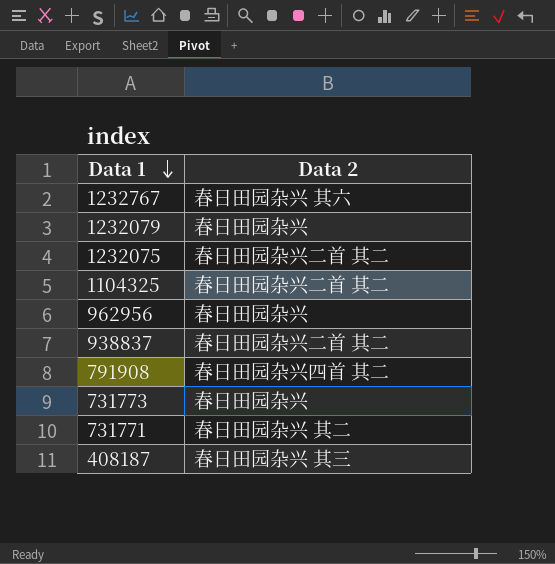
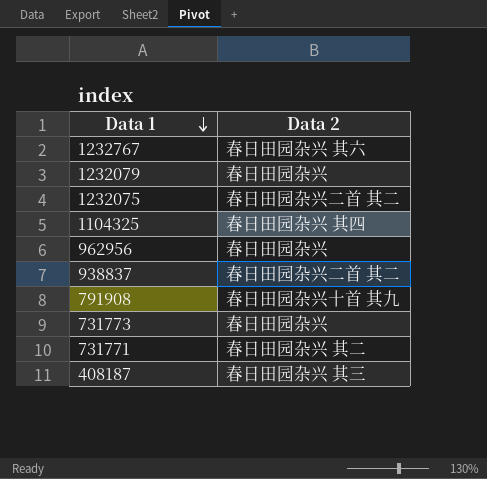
1104325 | Data 2: 春日田园杂兴二首 其二 -> 春日田园杂兴 其四
791908 | Data 2: 春日田园杂兴四首 其二 -> 春日田园杂兴十首 其九

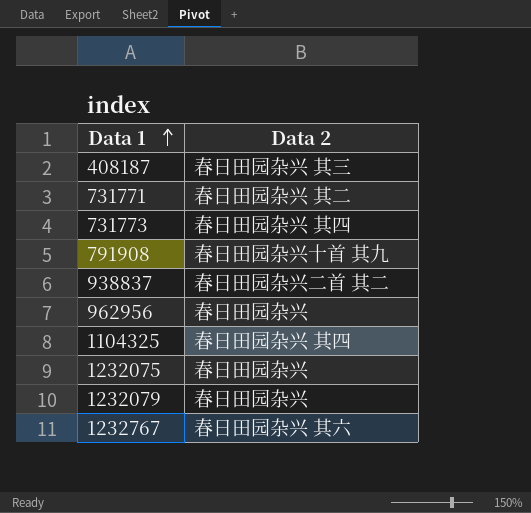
row order: Data 1 descending -> Data 1 ascending
731773 | Data 2: 春日田园杂兴 -> 春日田园杂兴 其四
1232075 | Data 2: 春日田园杂兴二首 其二 -> 春日田园杂兴

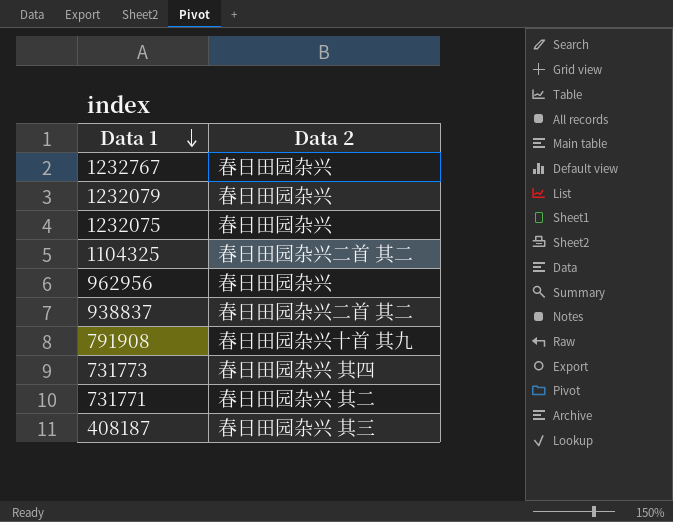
row order: Data 1 ascending -> Data 1 descending
1232767 | Data 2: 春日田园杂兴 其六 -> 春日田园杂兴
1104325 | Data 2: 春日田园杂兴 其四 -> 春日田园杂兴二首 其二

